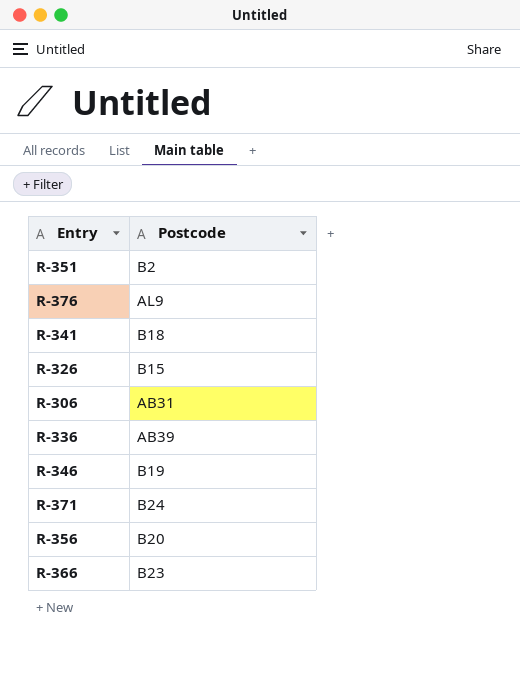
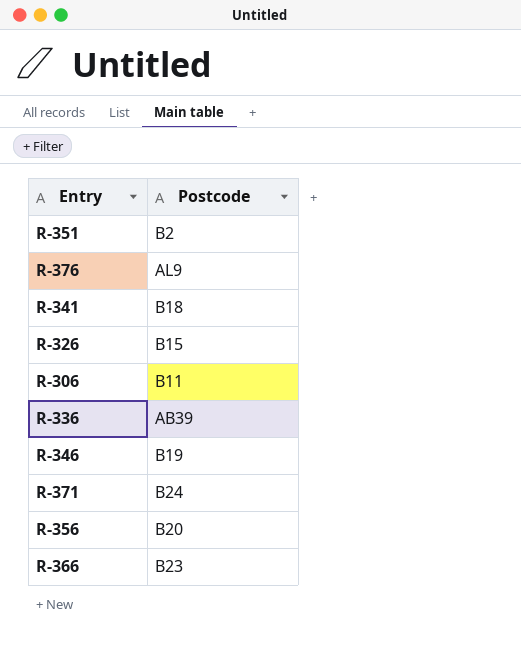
R-306 | Postcode: AB31 -> B11

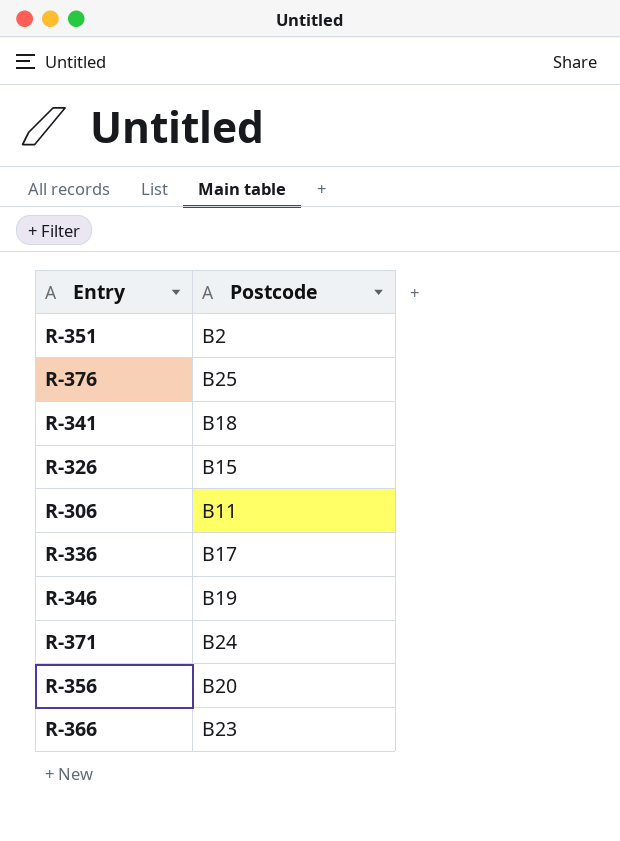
R-376 | Postcode: AL9 -> B25
R-336 | Postcode: AB39 -> B17

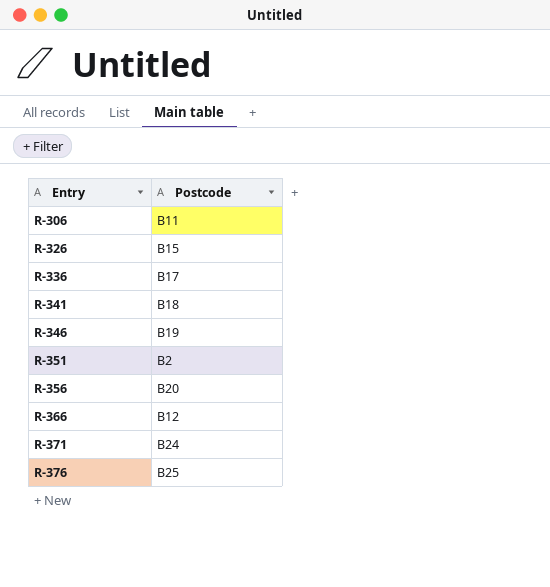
row order: none -> Entry ascending
R-366 | Postcode: B23 -> B12

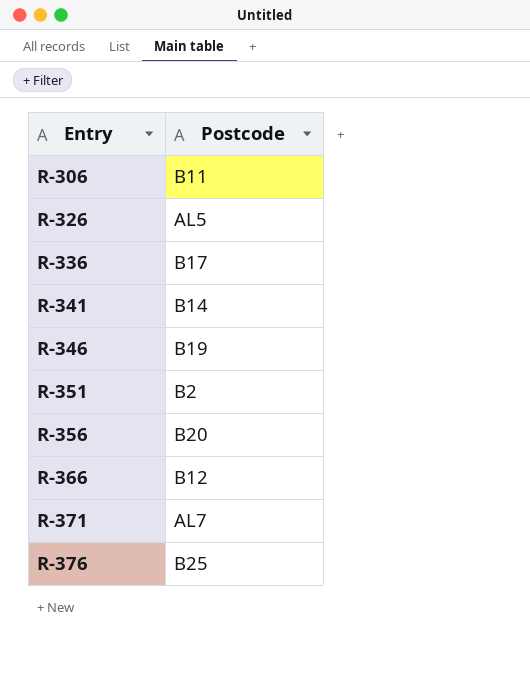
R-326 | Postcode: B15 -> AL5
R-341 | Postcode: B18 -> B14
R-371 | Postcode: B24 -> AL7

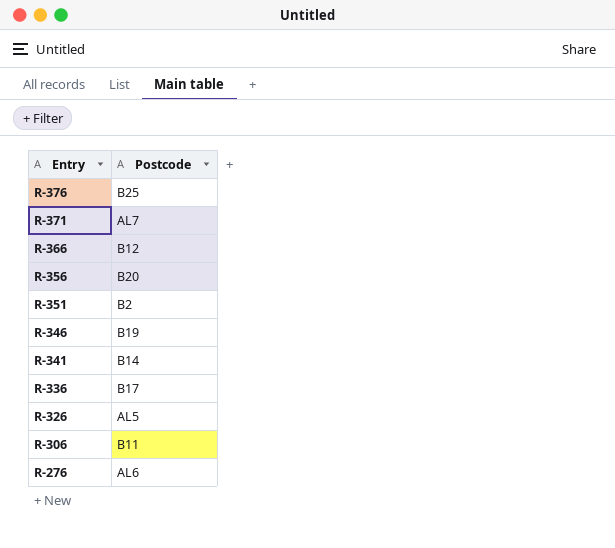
row order: Entry ascending -> Entry descending
row R-276: none -> AL6

